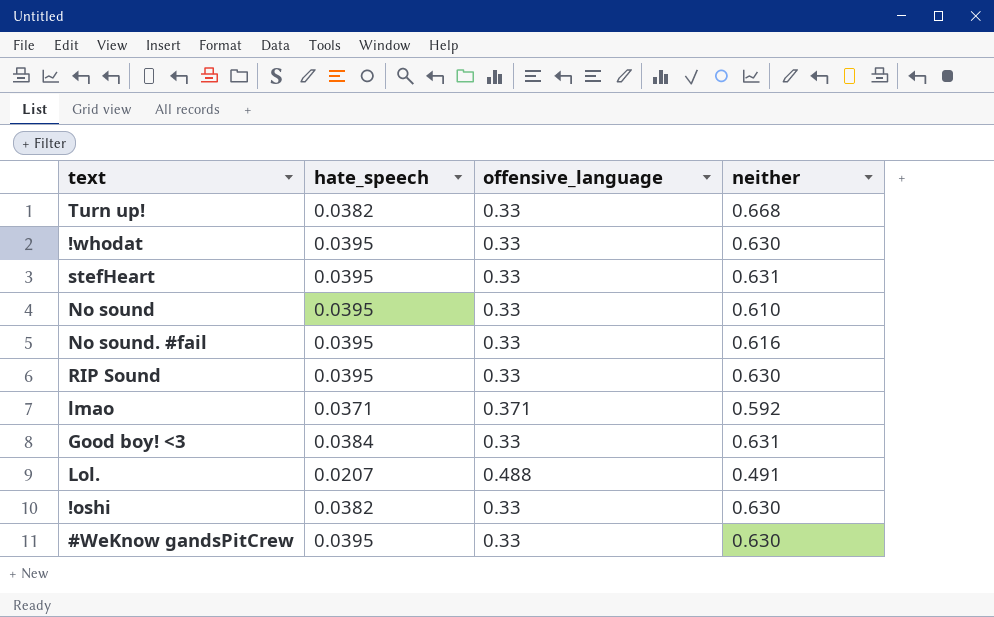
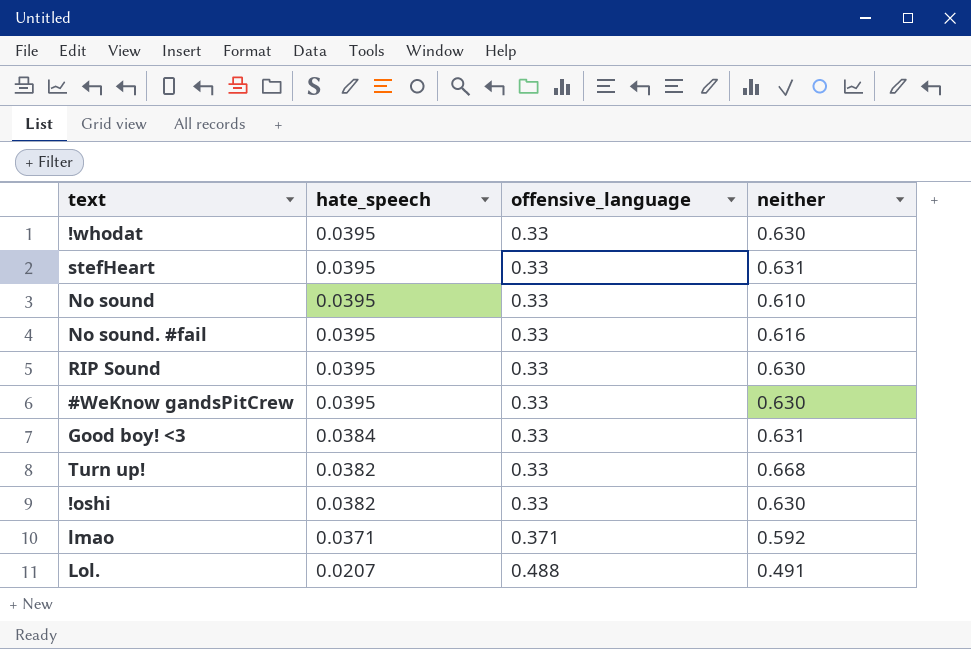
row order: none -> hate_speech descending

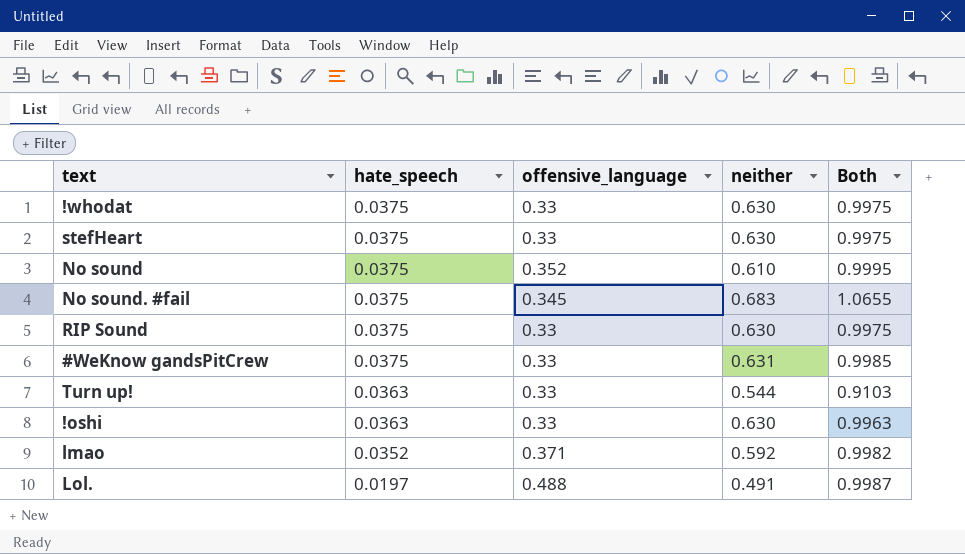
column Both | formula: none -> [hate_speech] + [offensive_language] + [neither]
row Good boy! <3: 0.0384 | 0.33 | 0.631 -> none
!whodat | hate_speech: 0.0395 -> 0.0375
stefHeart | hate_speech: 0.0395 -> 0.0375
stefHeart | neither: 0.631 -> 0.630
No sound | hate_speech: 0.0395 -> 0.0375
No sound | offensive_language: 0.33 -> 0.352
No sound. #fail | hate_speech: 0.0395 -> 0.0375
No sound. #fail | offensive_language: 0.33 -> 0.345
No sound. #fail | neither: 0.616 -> 0.683
RIP Sound | hate_speech: 0.0395 -> 0.0375
#WeKnow gandsPitCrew | hate_speech: 0.0395 -> 0.0375
#WeKnow gandsPitCrew | neither: 0.630 -> 0.631
Turn up! | hate_speech: 0.0382 -> 0.0363
Turn up! | neither: 0.668 -> 0.544
!oshi | hate_speech: 0.0382 -> 0.0363
lmao | hate_speech: 0.0371 -> 0.0352
Lol. | hate_speech: 0.0207 -> 0.0197

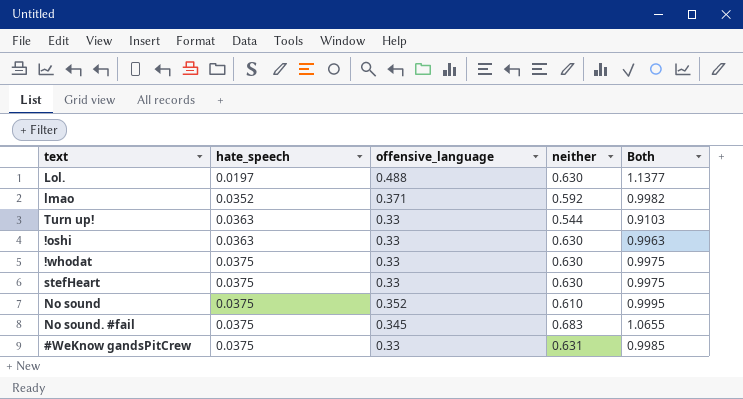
row order: hate_speech descending -> hate_speech ascending
row RIP Sound: 0.0375 | 0.33 | 0.630 | 0.9975 -> none
Lol. | neither: 0.491 -> 0.630
Lol. | Both: 0.9987 -> 1.1377

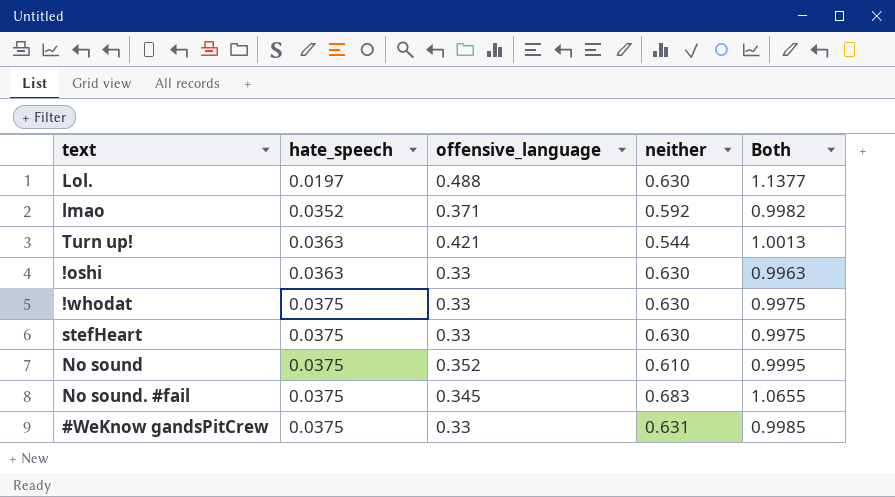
Turn up! | offensive_language: 0.33 -> 0.421
Turn up! | Both: 0.9103 -> 1.0013

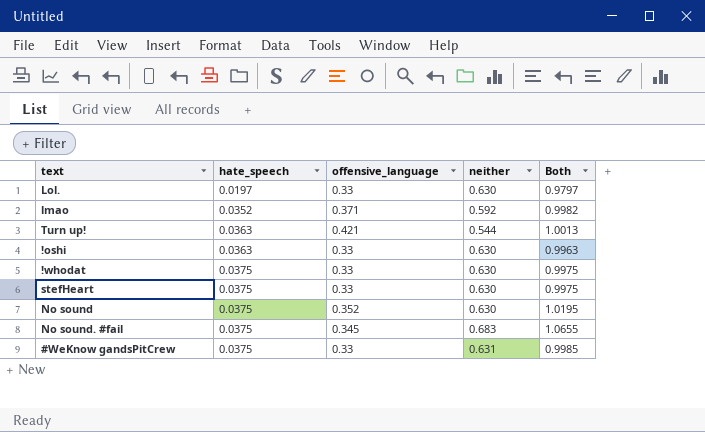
Lol. | offensive_language: 0.488 -> 0.33
Lol. | Both: 1.1377 -> 0.9797
No sound | neither: 0.610 -> 0.630
No sound | Both: 0.9995 -> 1.0195

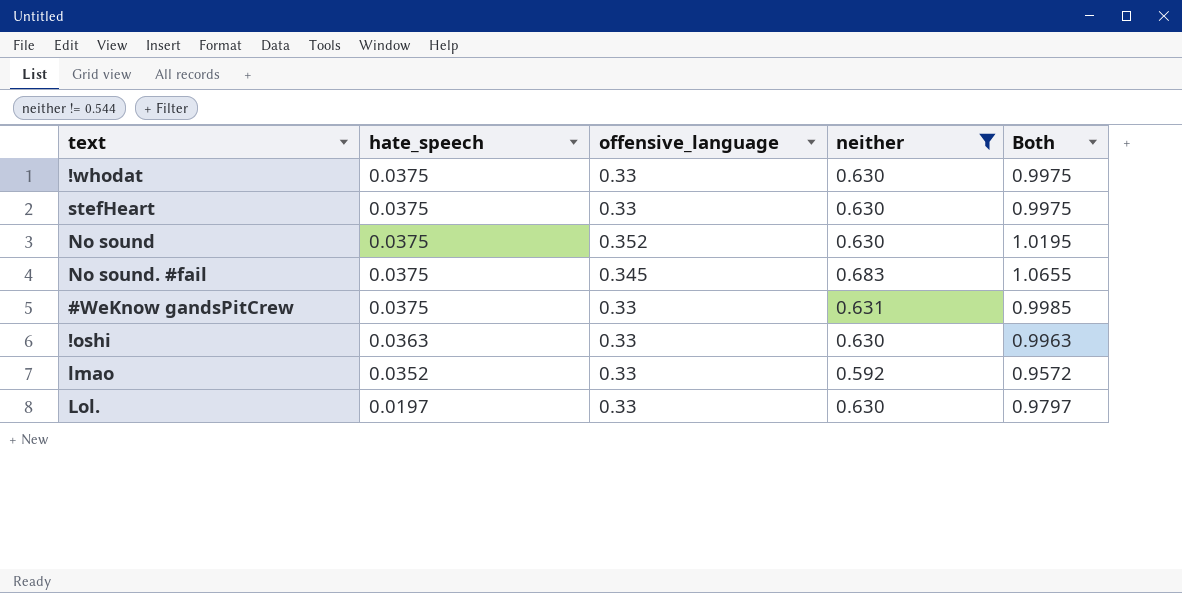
filter: none -> neither != 0.544
row order: hate_speech ascending -> hate_speech descending
lmao | offensive_language: 0.371 -> 0.33
lmao | Both: 0.9982 -> 0.9572

